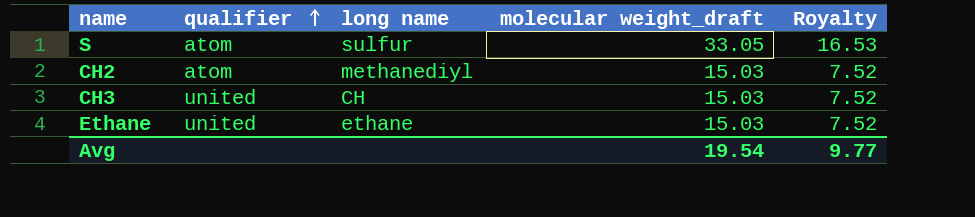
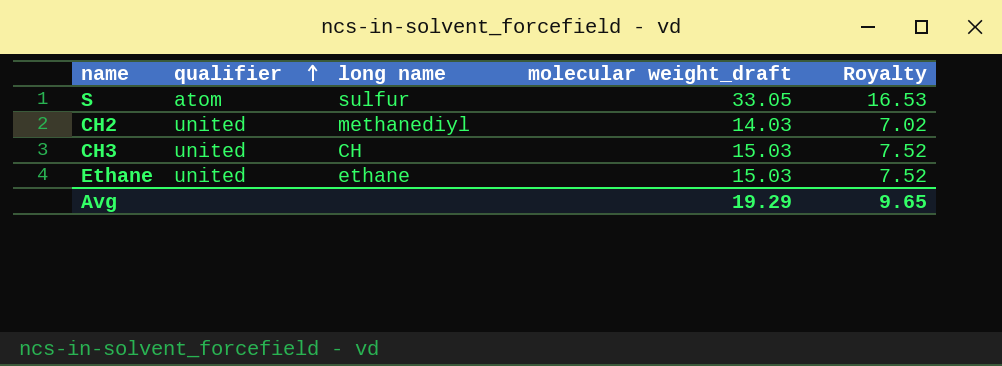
CH2 | qualifier: atom -> united
CH2 | molecular weight_draft: 15.03 -> 14.03
CH2 | Royalty: 7.52 -> 7.02
Avg | molecular weight_draft: 19.54 -> 19.29
Avg | Royalty: 9.77 -> 9.65

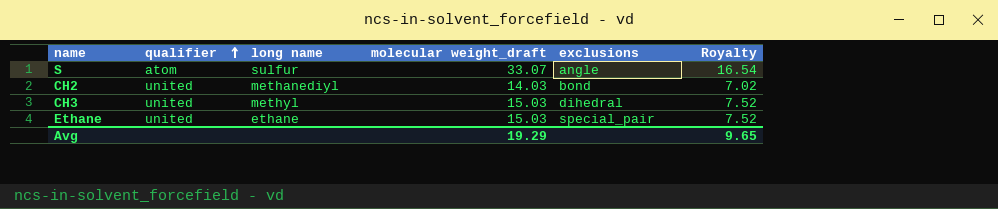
column exclusions | position: none -> 5
S | molecular weight_draft: 33.05 -> 33.07
S | Royalty: 16.53 -> 16.54
CH3 | long name: CH -> methyl

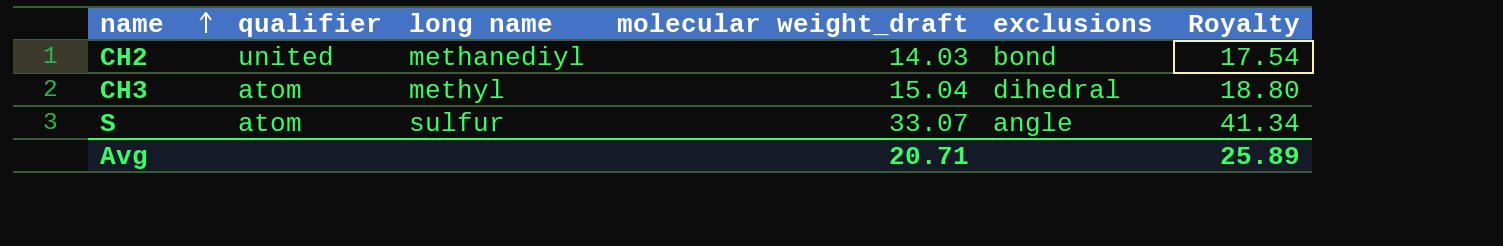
row order: qualifier ascending -> name ascending
column Royalty | formula: [molecular weight_draft] * 0.5 -> [molecular weight_draft] * 1.25
row Ethane: united | ethane | 15.03 | special_pair | 7.52 -> none
CH3 | qualifier: united -> atom
CH3 | molecular weight_draft: 15.03 -> 15.04
Avg | molecular weight_draft: 19.29 -> 20.71
Avg | Royalty: 9.65 -> 25.89

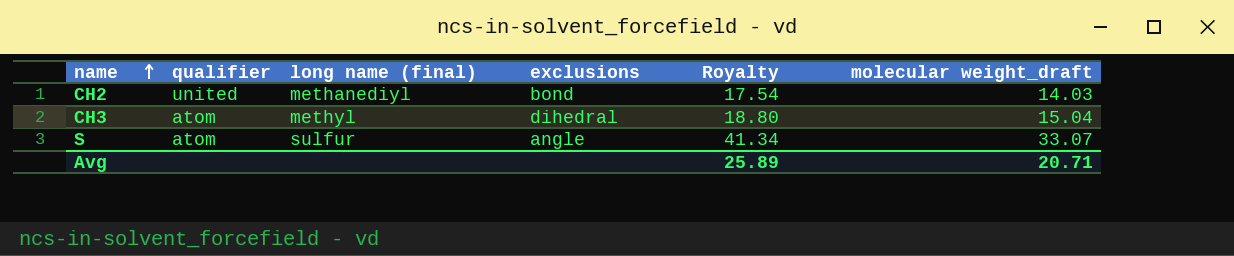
column name: long name -> long name (final)
column molecular weight_draft | position: 4 -> 6

